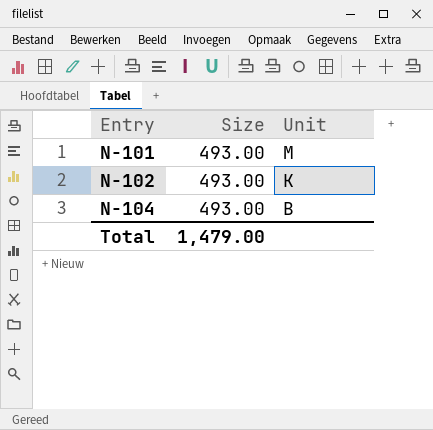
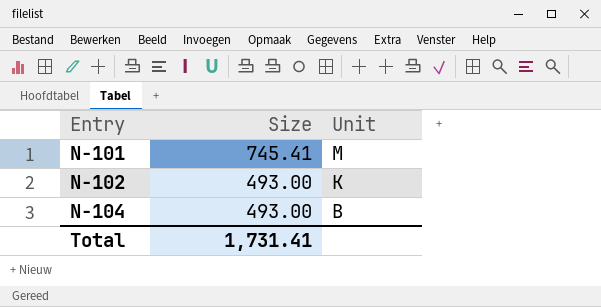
N-101 | Size: 493.00 -> 745.41
Total | Size: 1,479.00 -> 1,731.41

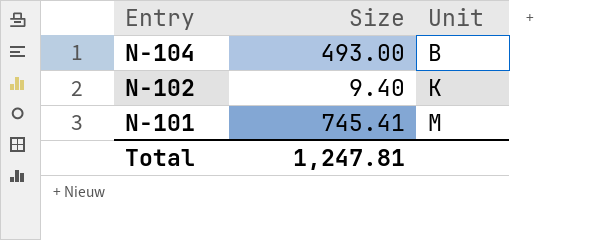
row order: Entry ascending -> Entry descending
N-102 | Size: 493.00 -> 9.40
Total | Size: 1,731.41 -> 1,247.81

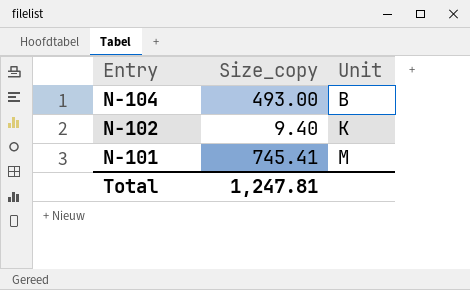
column name: Size -> Size_copy

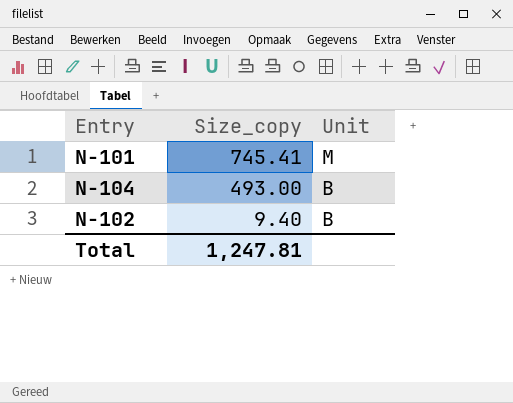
row order: Entry descending -> Size_copy descending
N-102 | Unit: K -> B

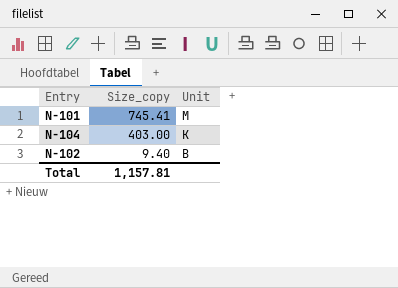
N-104 | Size_copy: 493.00 -> 403.00
N-104 | Unit: B -> K
Total | Size_copy: 1,247.81 -> 1,157.81

